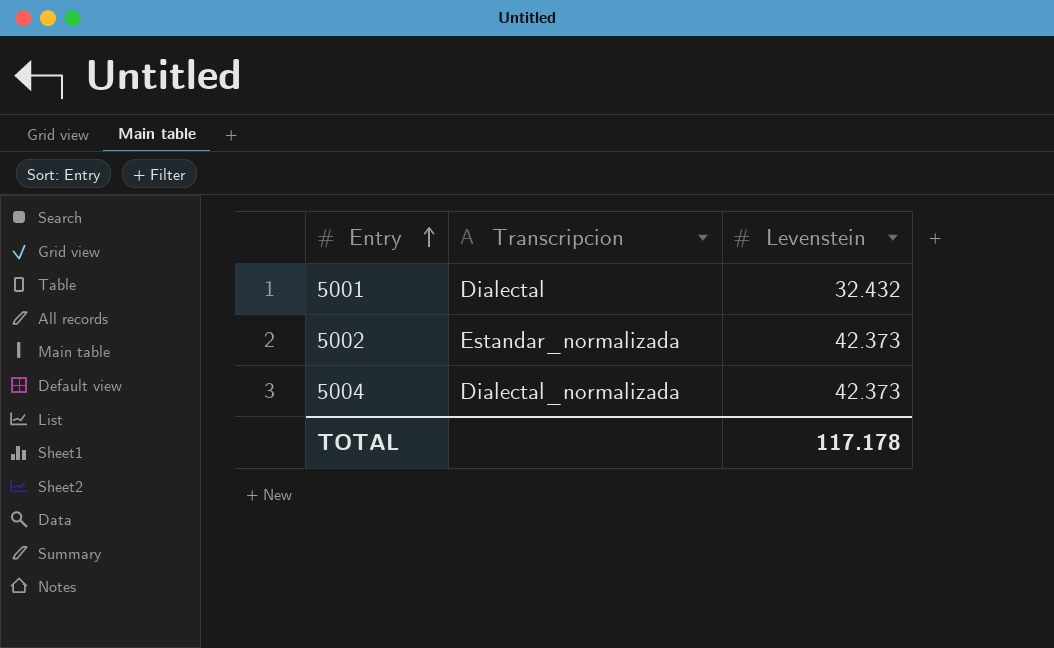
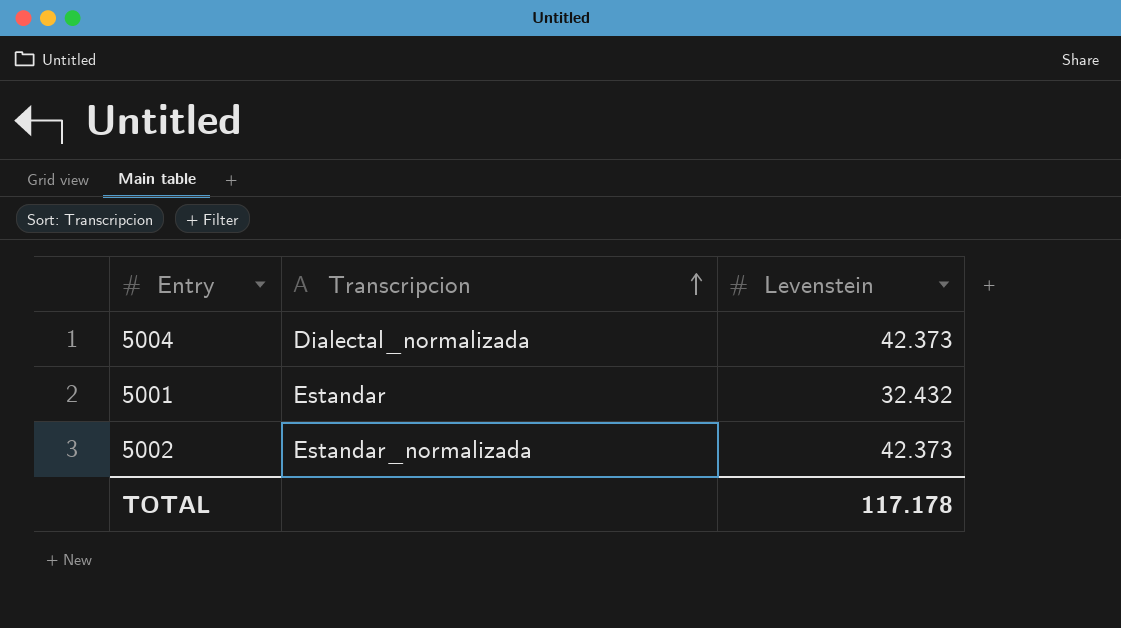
row order: Entry ascending -> Transcripcion ascending
5001 | Transcripcion: Dialectal -> Estandar

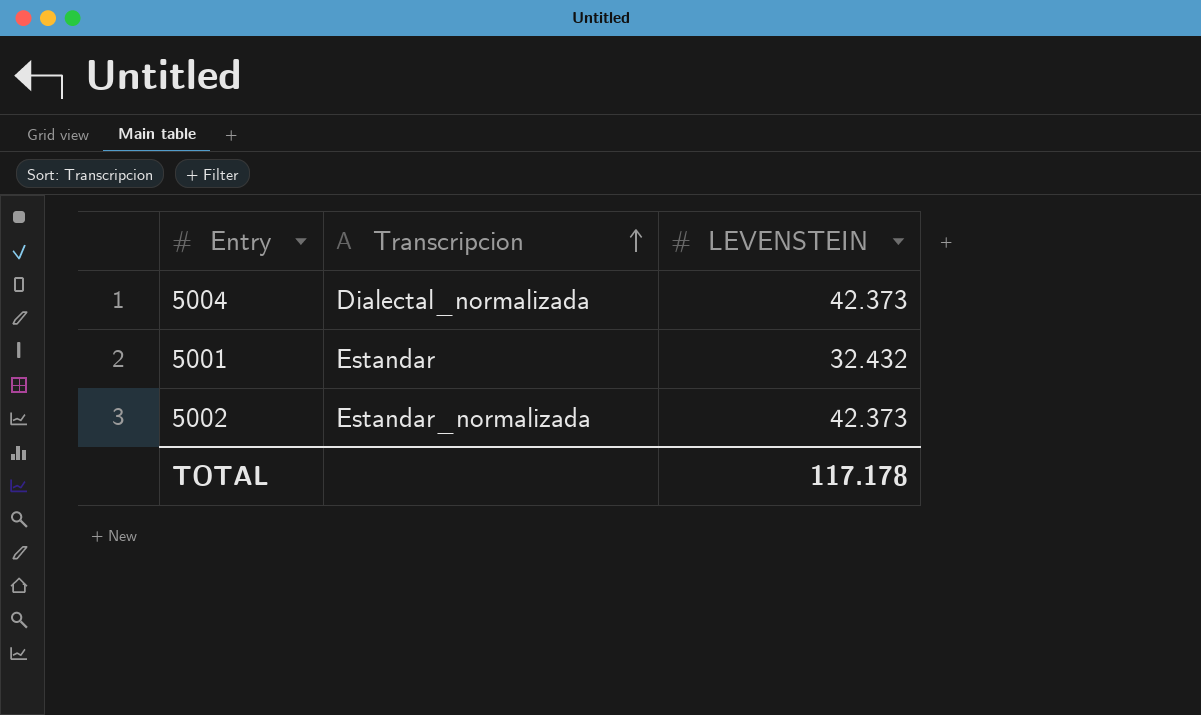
column name: Levenstein -> LEVENSTEIN

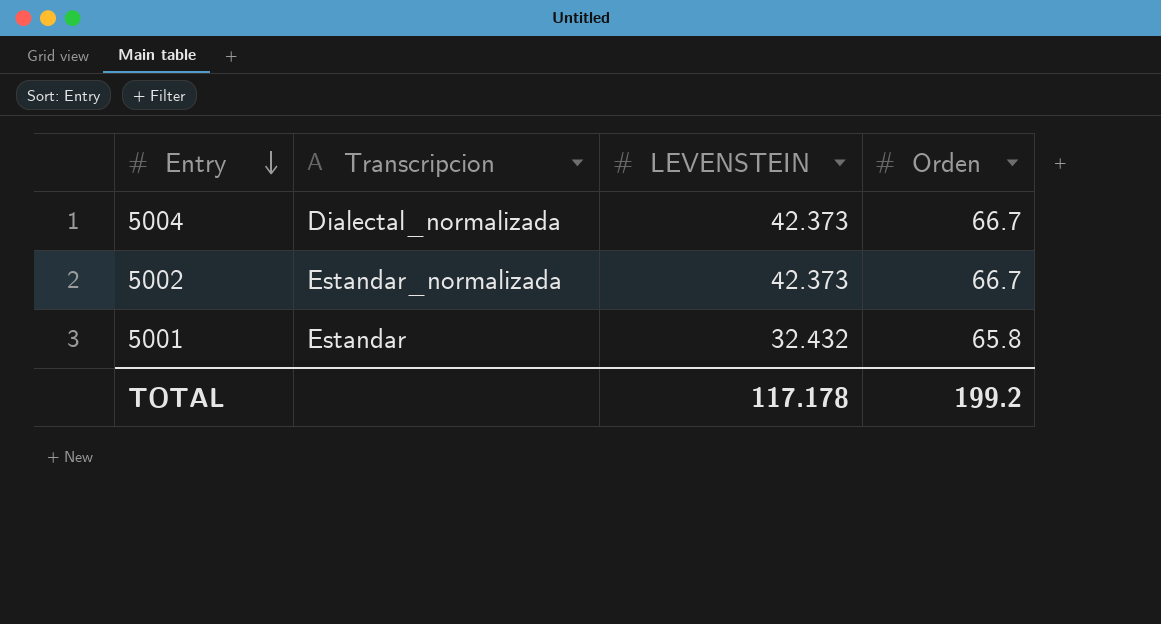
row order: Transcripcion ascending -> Entry descending
column Orden | position: none -> 4

